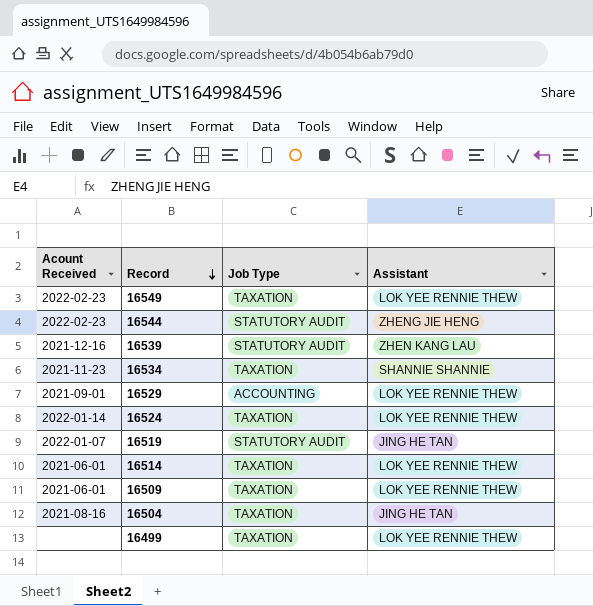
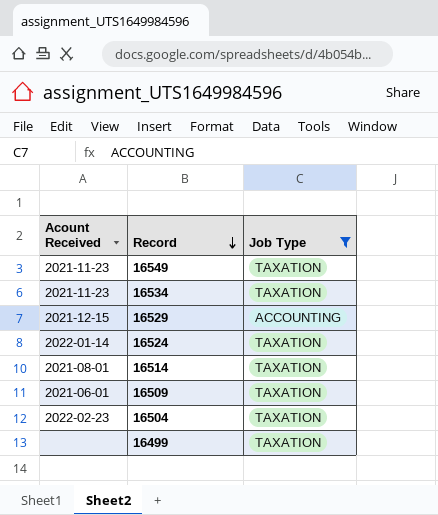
filter: none -> Job Type != STATUTORY AUDIT
column Assistant | position: 4 -> none
16549 | Acount Received: 2022-02-23 -> 2021-11-23
16529 | Acount Received: 2021-09-01 -> 2021-12-15
16514 | Acount Received: 2021-06-01 -> 2021-08-01
16504 | Acount Received: 2021-08-16 -> 2022-02-23

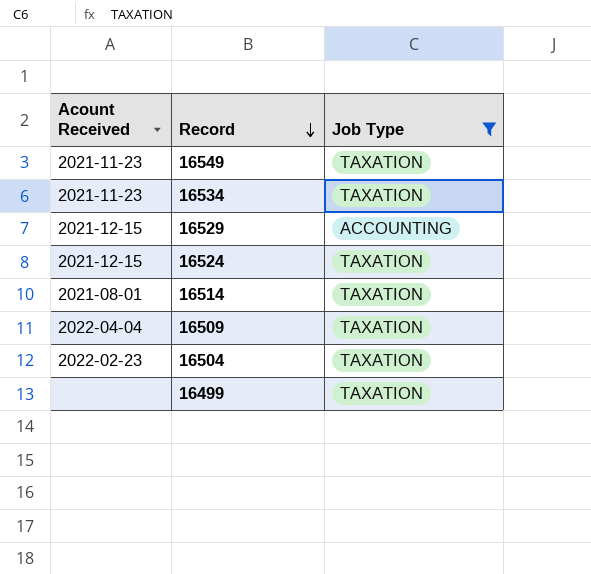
16524 | Acount Received: 2022-01-14 -> 2021-12-15
16509 | Acount Received: 2021-06-01 -> 2022-04-04

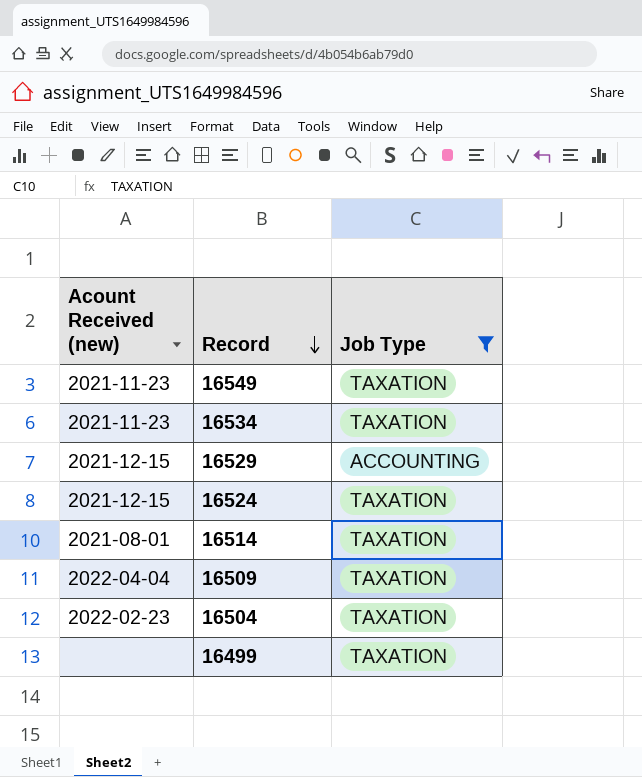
column name: Acount Received -> Acount Received (new)

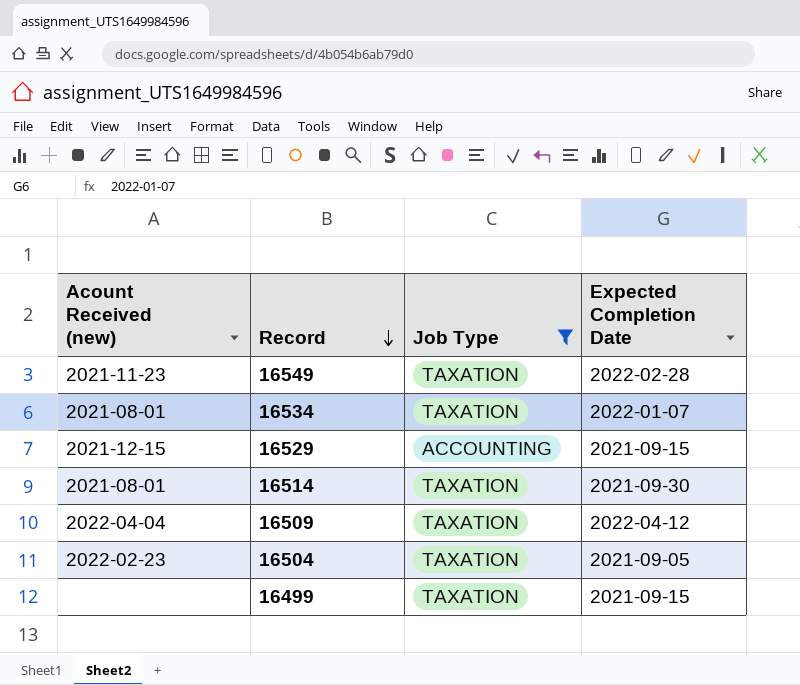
column Expected Completion Date | position: none -> 4
row 16524: 2021-12-15 | TAXATION -> none
16534 | Acount Received (new): 2021-11-23 -> 2021-08-01

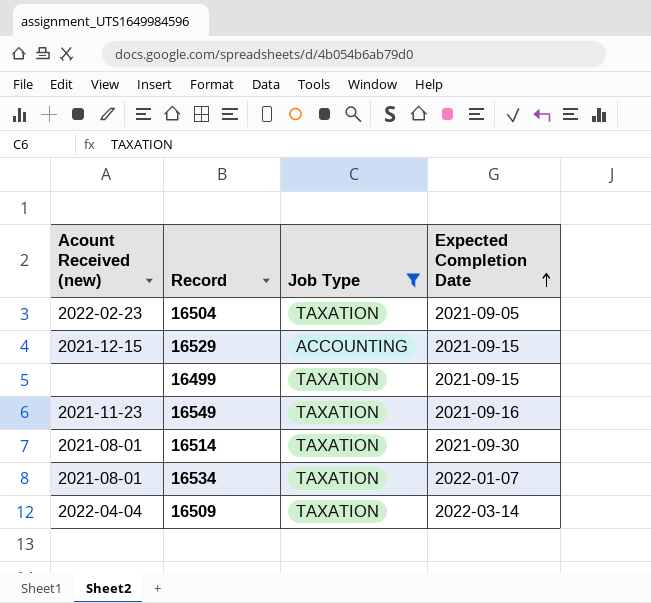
row order: Record descending -> Expected Completion Date ascending
16549 | Expected Completion Date: 2022-02-28 -> 2021-09-16
16509 | Expected Completion Date: 2022-04-12 -> 2022-03-14

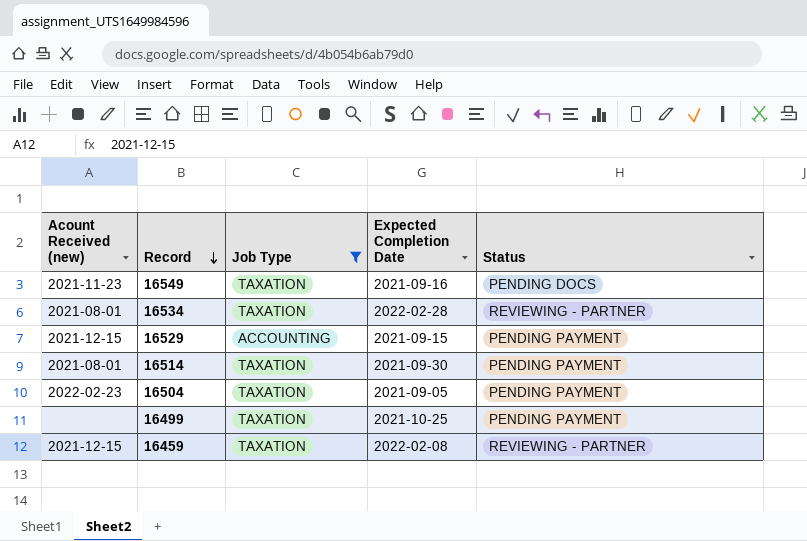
row order: Expected Completion Date ascending -> Record descending
column Status | position: none -> 5
row 16509: 2022-04-04 | TAXATION | 2022-03-14 -> none
16534 | Expected Completion Date: 2022-01-07 -> 2022-02-28
16499 | Expected Completion Date: 2021-09-15 -> 2021-10-25
row 16459: none -> 2021-12-15 | TAXATION | 2022-02-08 | REVIEWING - PARTNER

